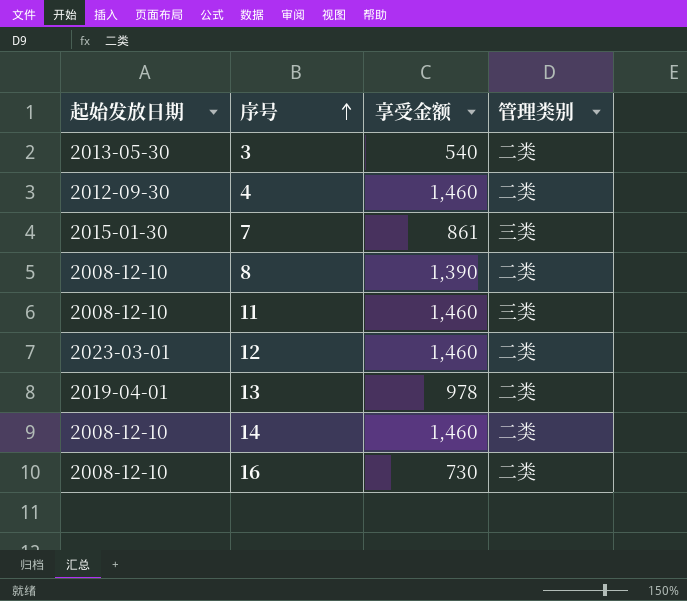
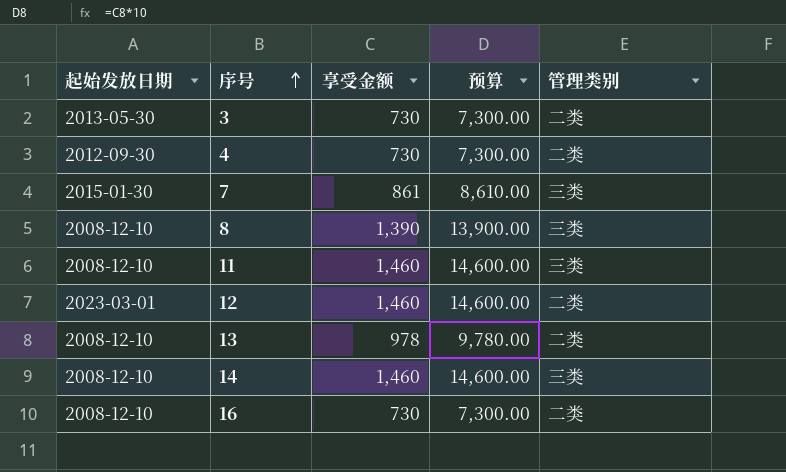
column 预算 | formula: none -> [享受金额] * 10
3 | 享受金额: 540 -> 730
4 | 享受金额: 1,460 -> 730
8 | 管理类别: 二类 -> 三类
13 | 起始发放日期: 2019-04-01 -> 2008-12-10
14 | 管理类别: 二类 -> 三类

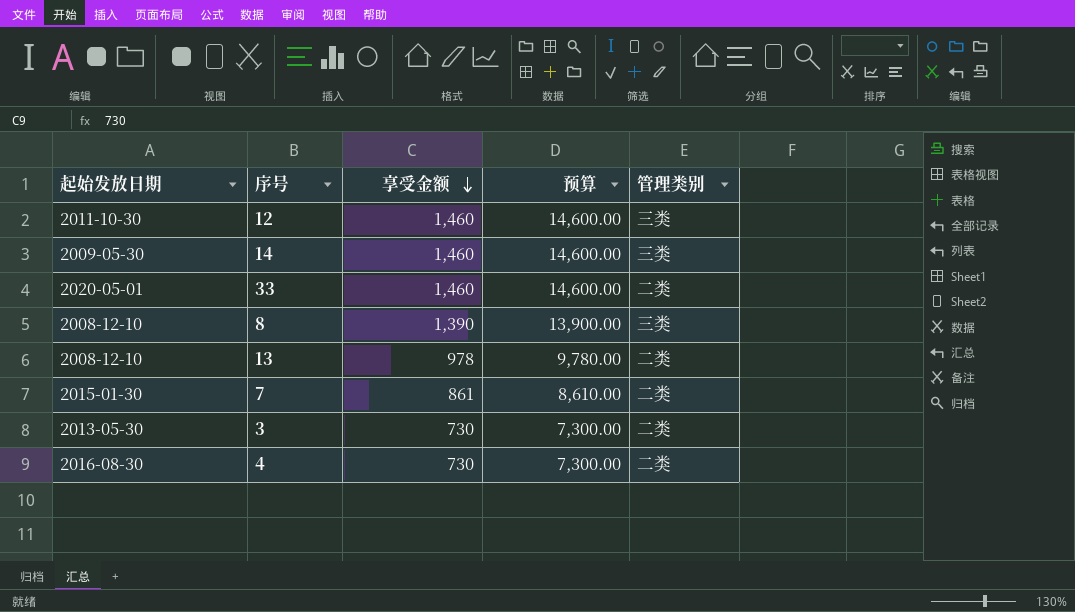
row order: 序号 ascending -> 享受金额 descending
row 11: 2008-12-10 | 1,460 | 14,600.00 | 三类 -> none
row 16: 2008-12-10 | 730 | 7,300.00 | 二类 -> none
12 | 起始发放日期: 2023-03-01 -> 2011-10-30
12 | 管理类别: 二类 -> 三类
14 | 起始发放日期: 2008-12-10 -> 2009-05-30
row 33: none -> 2020-05-01 | 1,460 | 14,600.00 | 二类
7 | 管理类别: 三类 -> 二类
4 | 起始发放日期: 2012-09-30 -> 2016-08-30

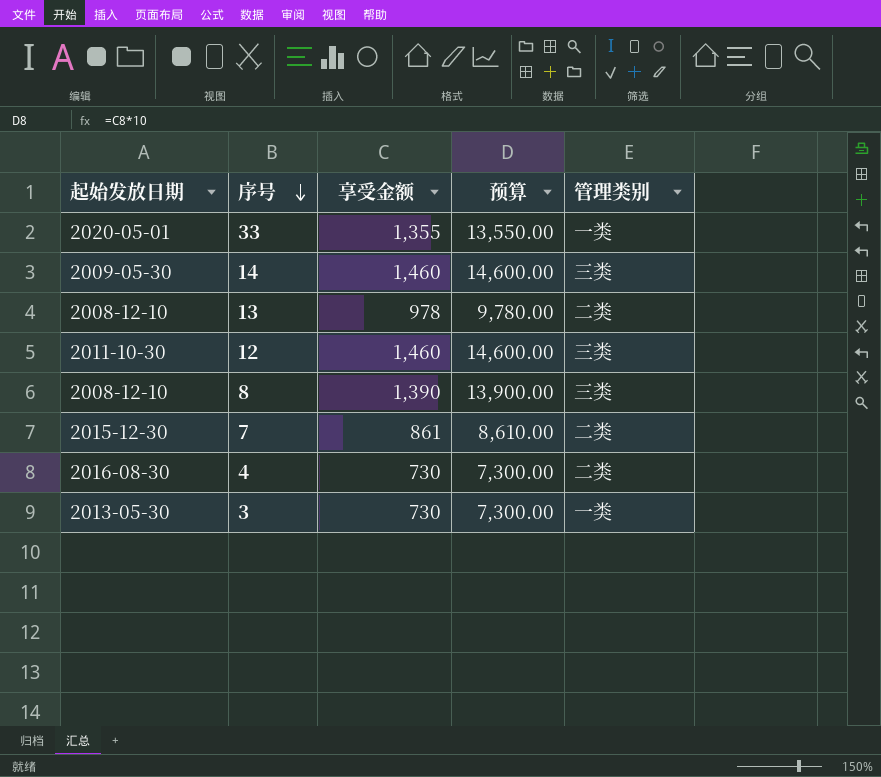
row order: 享受金额 descending -> 序号 descending
33 | 享受金额: 1,460 -> 1,355
33 | 预算: 14,600.00 -> 13,550.00
33 | 管理类别: 二类 -> 一类
7 | 起始发放日期: 2015-01-30 -> 2015-12-30
3 | 管理类别: 二类 -> 一类

